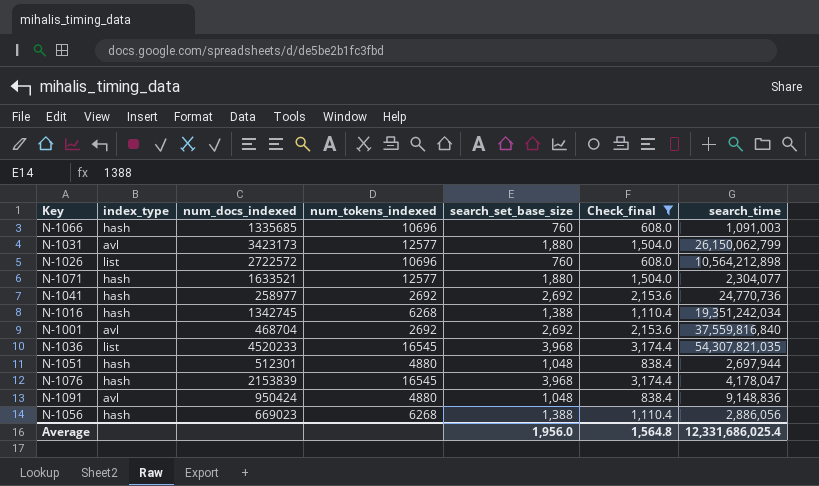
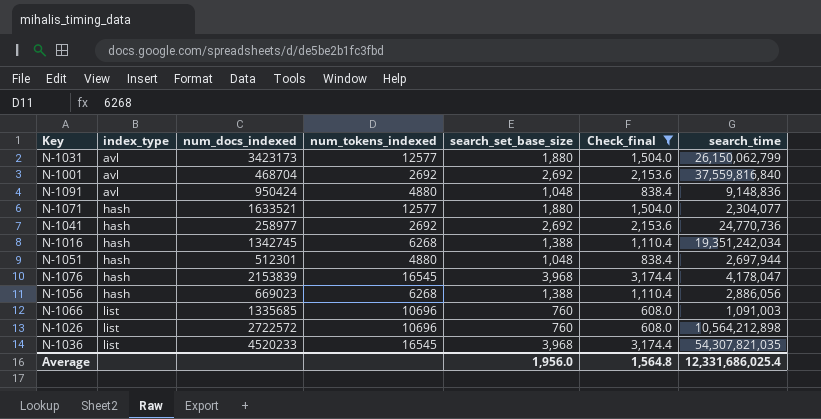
row order: none -> index_type ascending
N-1066 | index_type: hash -> list

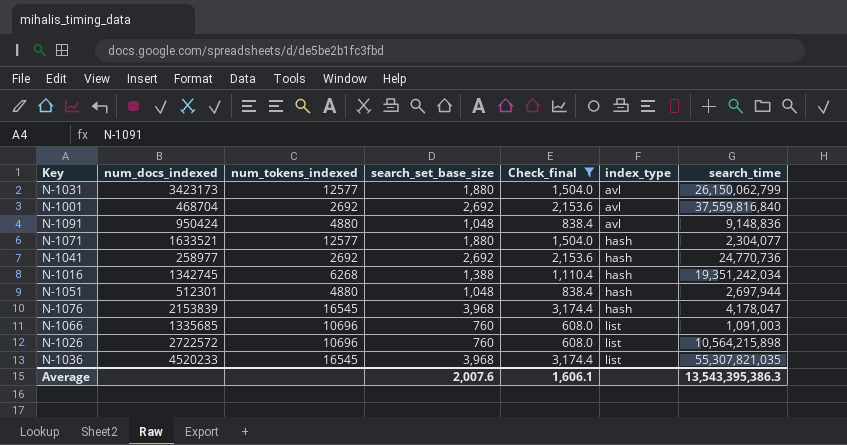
column index_type | position: 2 -> 6
row N-1056: hash | 669023 | 6268 | 1,388 | 1,110.4 | 2,886,056 -> none
N-1026 | search_time: 10,564,212,898 -> 10,564,215,898
N-1036 | search_time: 54,307,821,035 -> 55,307,821,035
Average | search_set_base_size: 1,956.0 -> 2,007.6
Average | Check_final: 1,564.8 -> 1,606.1
Average | search_time: 12,331,686,025.4 -> 13,543,395,386.3

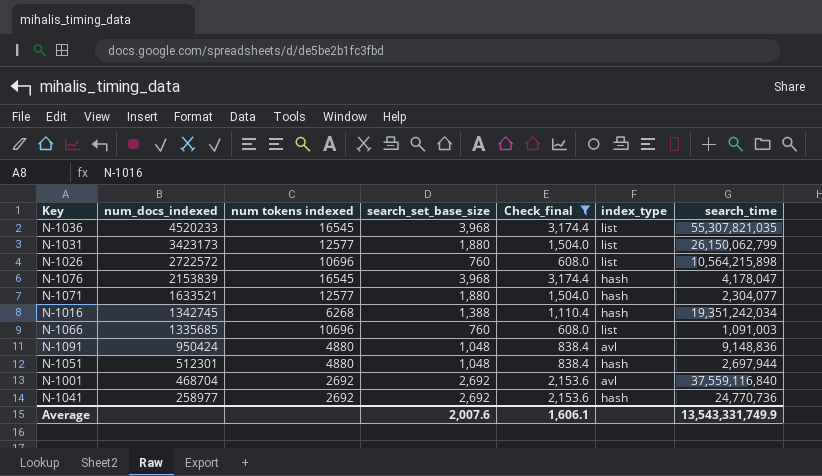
row order: index_type ascending -> num_docs_indexed descending
column name: num_tokens_indexed -> num tokens indexed
N-1031 | index_type: avl -> list
N-1001 | search_time: 37,559,816,840 -> 37,559,116,840
Average | search_time: 13,543,395,386.3 -> 13,543,331,749.9

